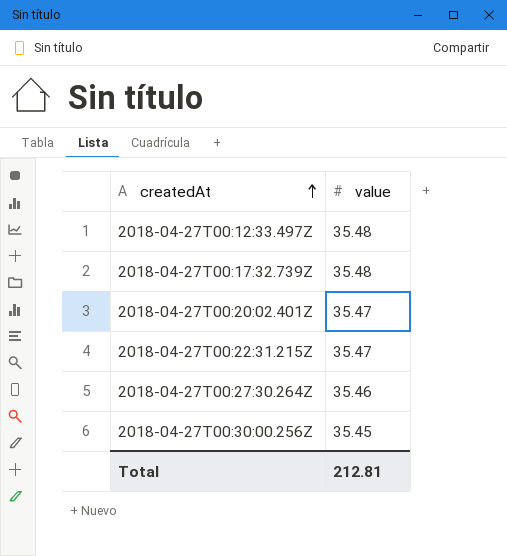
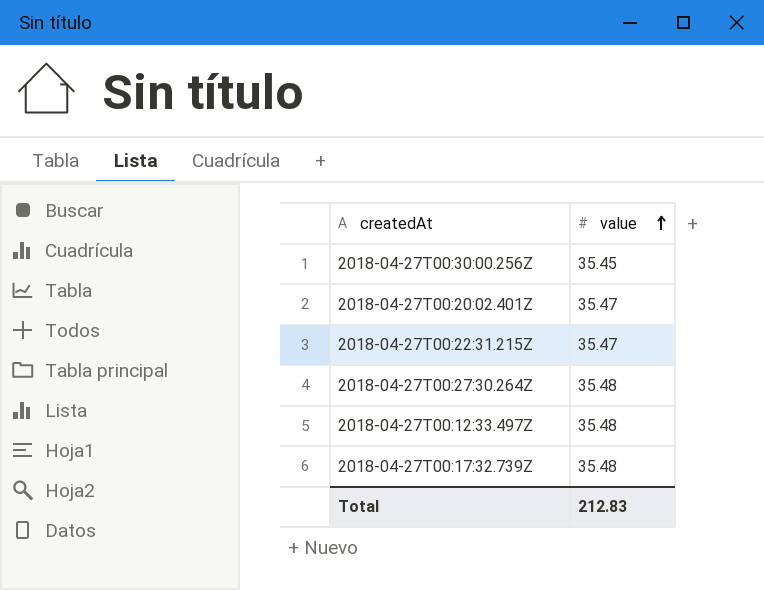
row order: createdAt ascending -> value ascending
2018-04-27T00:27:30.264Z | value: 35.46 -> 35.48
Total | value: 212.81 -> 212.83

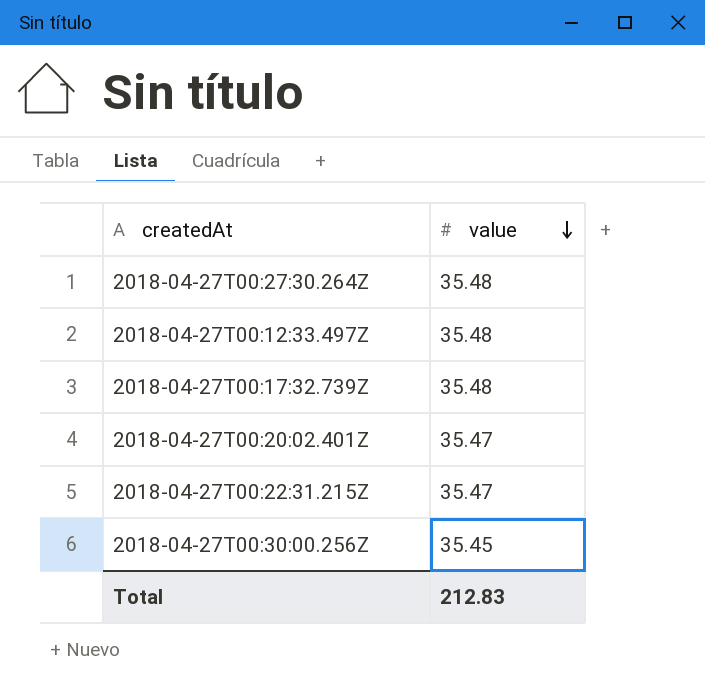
row order: value ascending -> value descending

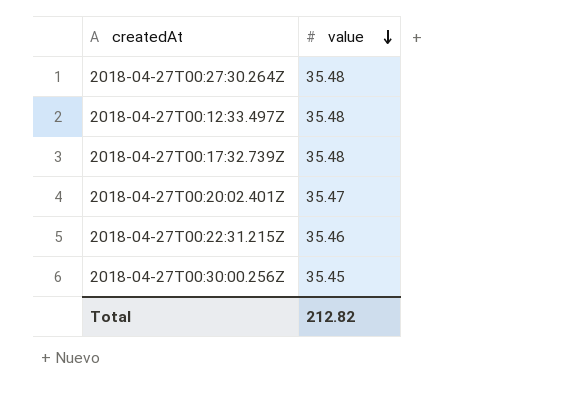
2018-04-27T00:22:31.215Z | value: 35.47 -> 35.46
Total | value: 212.83 -> 212.82

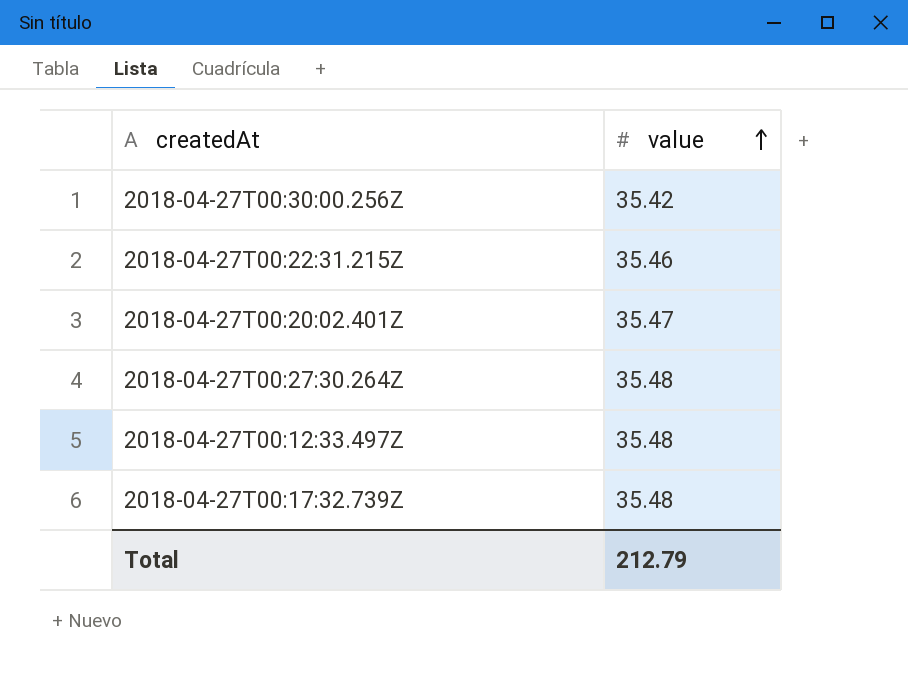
row order: value descending -> value ascending
2018-04-27T00:30:00.256Z | value: 35.45 -> 35.42
Total | value: 212.82 -> 212.79

